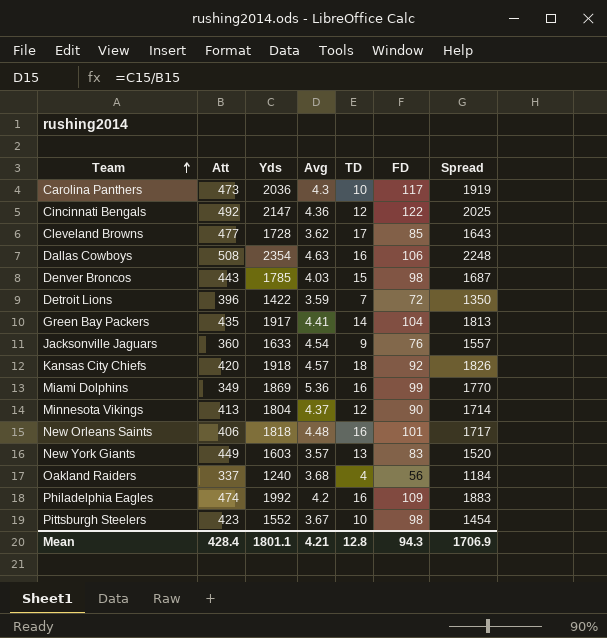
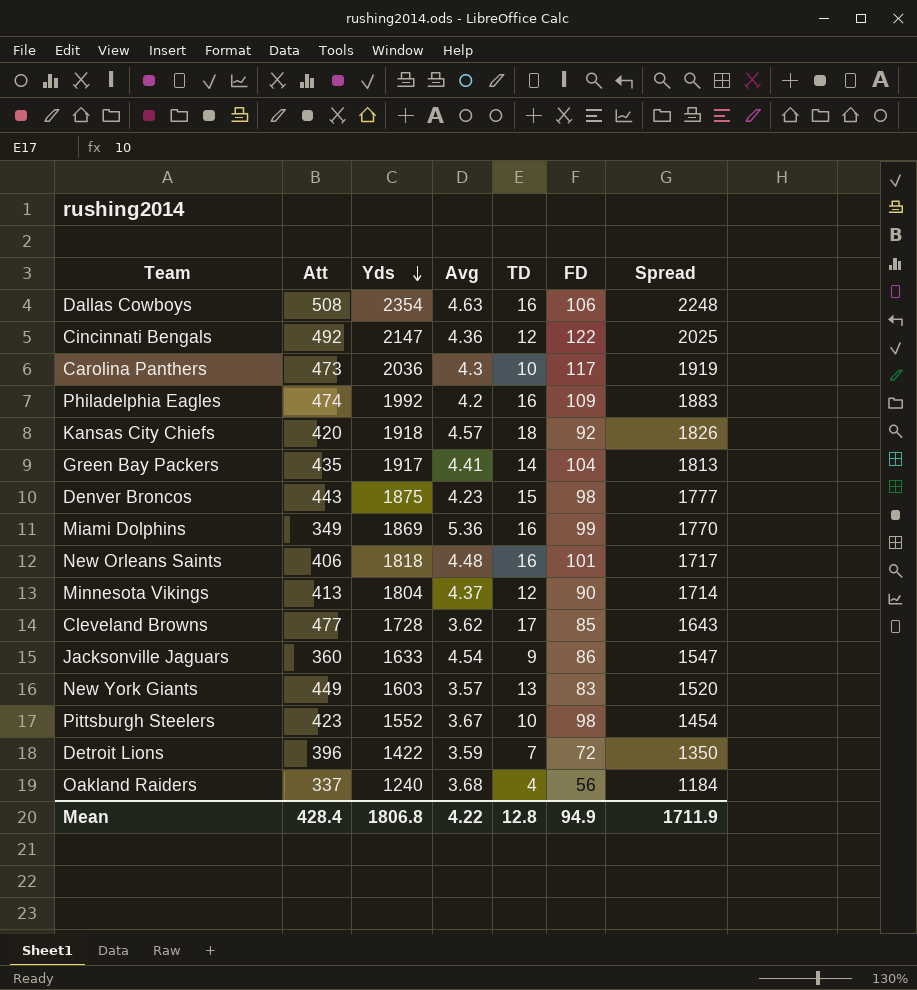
row order: Team ascending -> Yds descending
Denver Broncos | Yds: 1785 -> 1875
Denver Broncos | Avg: 4.03 -> 4.23
Denver Broncos | Spread: 1687 -> 1777
Jacksonville Jaguars | FD: 76 -> 86
Jacksonville Jaguars | Spread: 1557 -> 1547
Mean | Yds: 1801.1 -> 1806.8
Mean | Avg: 4.21 -> 4.22
Mean | FD: 94.3 -> 94.9
Mean | Spread: 1706.9 -> 1711.9

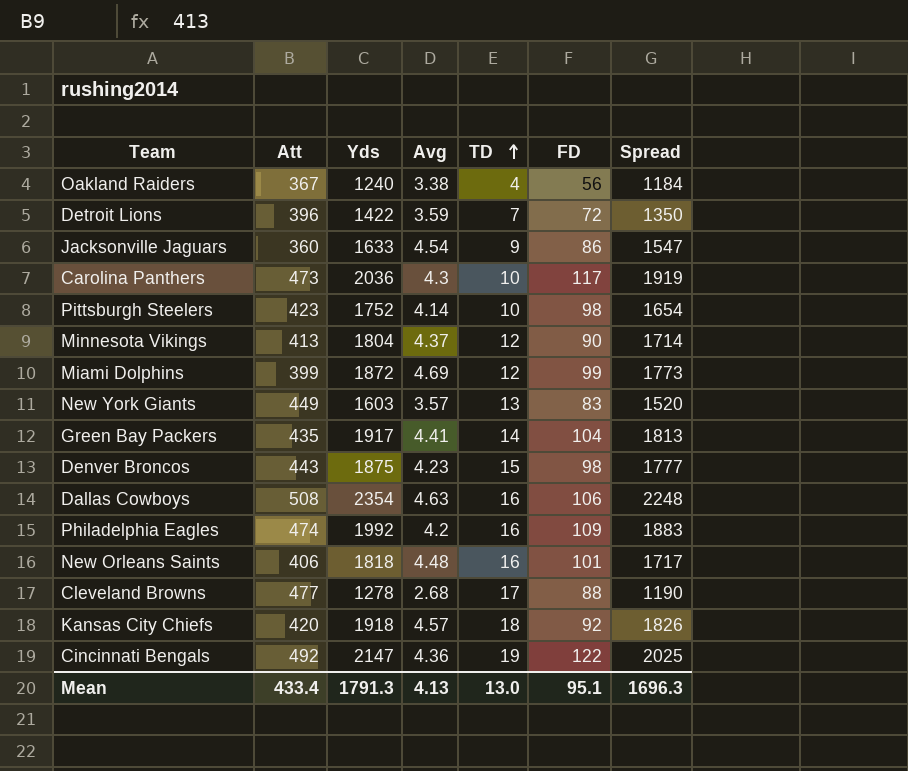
row order: Yds descending -> TD ascending
Oakland Raiders | Att: 337 -> 367
Oakland Raiders | Avg: 3.68 -> 3.38
Pittsburgh Steelers | Yds: 1552 -> 1752
Pittsburgh Steelers | Avg: 3.67 -> 4.14
Pittsburgh Steelers | Spread: 1454 -> 1654
Miami Dolphins | Att: 349 -> 399
Miami Dolphins | Yds: 1869 -> 1872
Miami Dolphins | Avg: 5.36 -> 4.69
Miami Dolphins | TD: 16 -> 12
Miami Dolphins | Spread: 1770 -> 1773
Cleveland Browns | Yds: 1728 -> 1278
Cleveland Browns | Avg: 3.62 -> 2.68
Cleveland Browns | FD: 85 -> 88
Cleveland Browns | Spread: 1643 -> 1190
Cincinnati Bengals | TD: 12 -> 19
Mean | Att: 428.4 -> 433.4
Mean | Yds: 1806.8 -> 1791.3
Mean | Avg: 4.22 -> 4.13
Mean | TD: 12.8 -> 13.0
Mean | FD: 94.9 -> 95.1
Mean | Spread: 1711.9 -> 1696.3

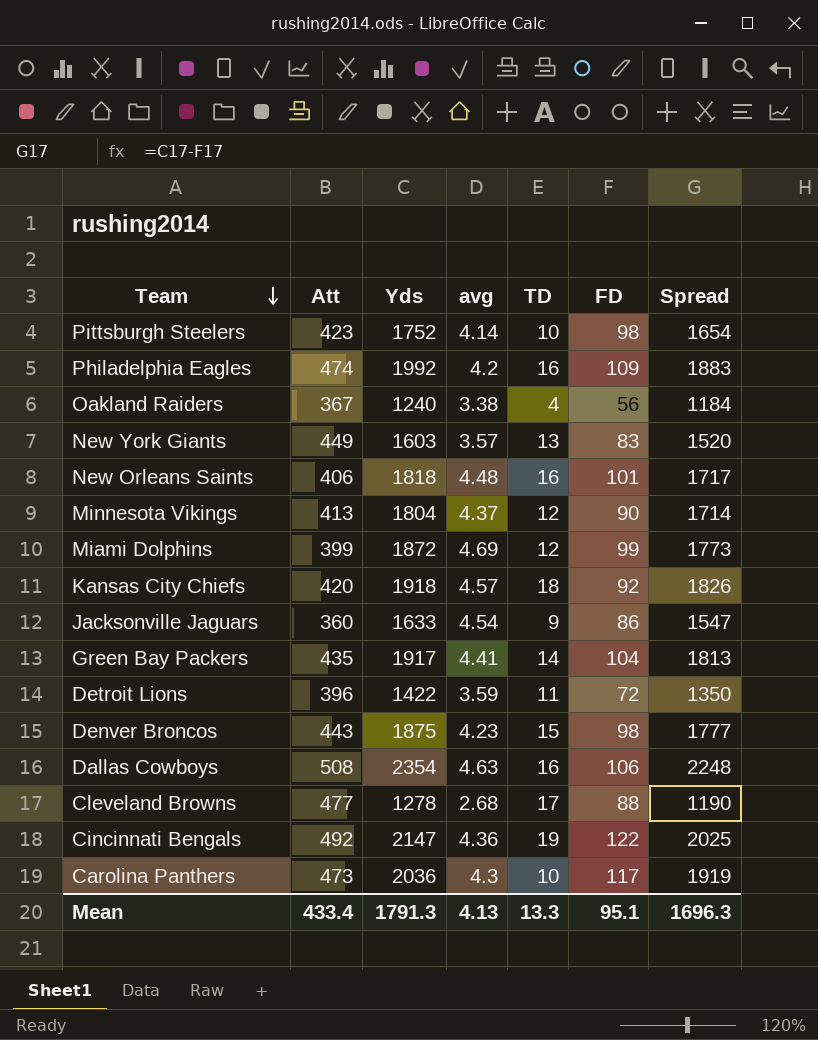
row order: TD ascending -> Team descending
column name: Avg -> avg
Detroit Lions | TD: 7 -> 11
Mean | TD: 13.0 -> 13.3

